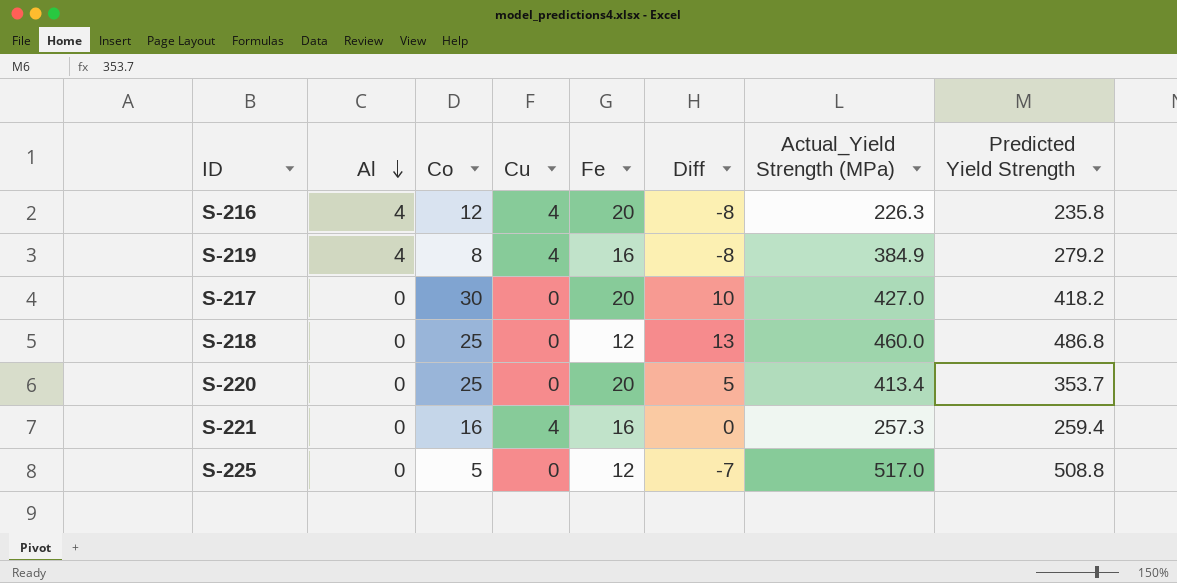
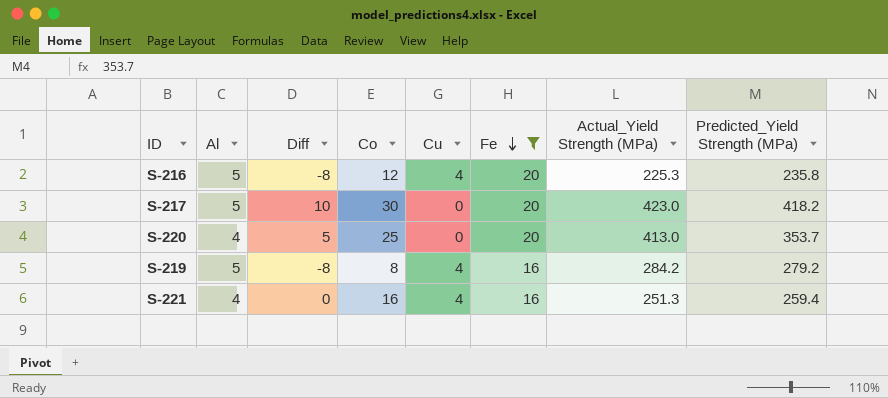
filter: none -> Fe != 12
row order: Al descending -> Fe descending
column Diff | position: 6 -> 3
column name: Predicted Yield Strength -> Predicted_Yield Strength (MPa)
S-216 | Al: 4 -> 5
S-216 | Actual_Yield Strength (MPa): 226.3 -> 225.3
S-217 | Al: 0 -> 5
S-217 | Actual_Yield Strength (MPa): 427.0 -> 423.0
S-220 | Al: 0 -> 4
S-220 | Actual_Yield Strength (MPa): 413.4 -> 413.0
S-219 | Al: 4 -> 5
S-219 | Actual_Yield Strength (MPa): 384.9 -> 284.2
S-221 | Al: 0 -> 4
S-221 | Actual_Yield Strength (MPa): 257.3 -> 251.3

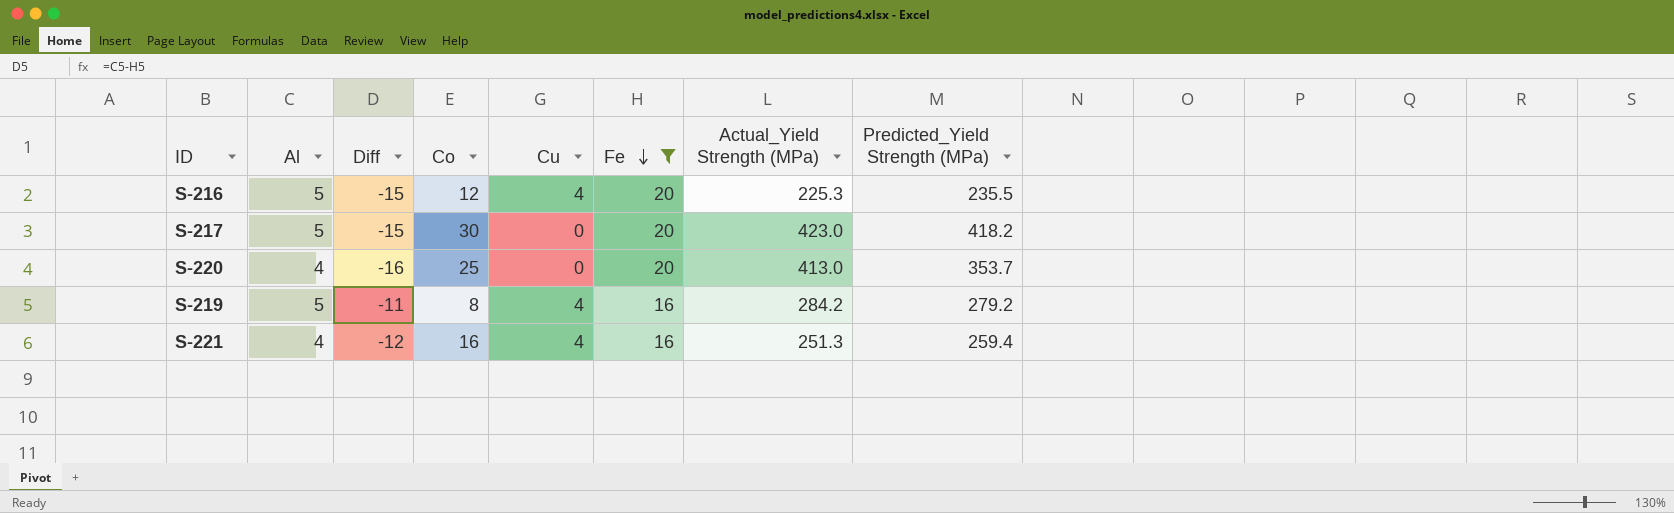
column Diff | formula: [Co] - [Fe] -> [Al] - [Fe]
S-216 | Predicted_Yield Strength (MPa): 235.8 -> 235.5

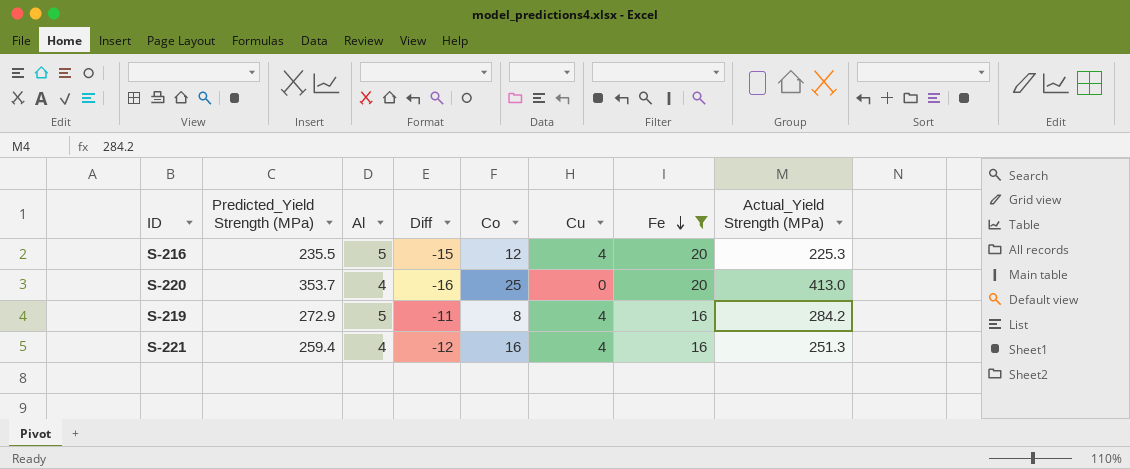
column Predicted_Yield Strength (MPa) | position: 8 -> 2
row S-217: 5 | -15 | 30 | 0 | 20 | 423.0 | 418.2 -> none
S-219 | Predicted_Yield Strength (MPa): 279.2 -> 272.9

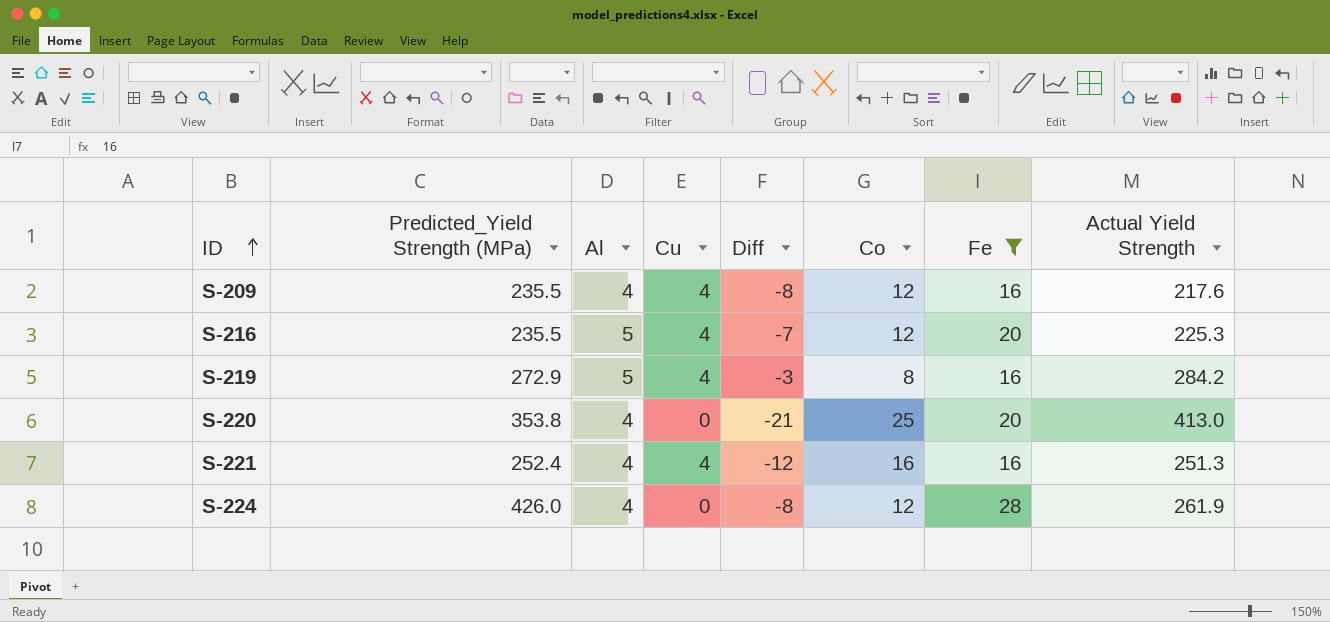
row order: Fe descending -> ID ascending
column Cu | position: 6 -> 4
column Diff | formula: [Al] - [Fe] -> [Al] - [Co]
column name: Actual_Yield Strength (MPa) -> Actual Yield Strength
row S-209: none -> 235.5 | 4 | 4 | -8 | 12 | 16 | 217.6
S-220 | Predicted_Yield Strength (MPa): 353.7 -> 353.8
S-221 | Predicted_Yield Strength (MPa): 259.4 -> 252.4
row S-224: none -> 426.0 | 4 | 0 | -8 | 12 | 28 | 261.9

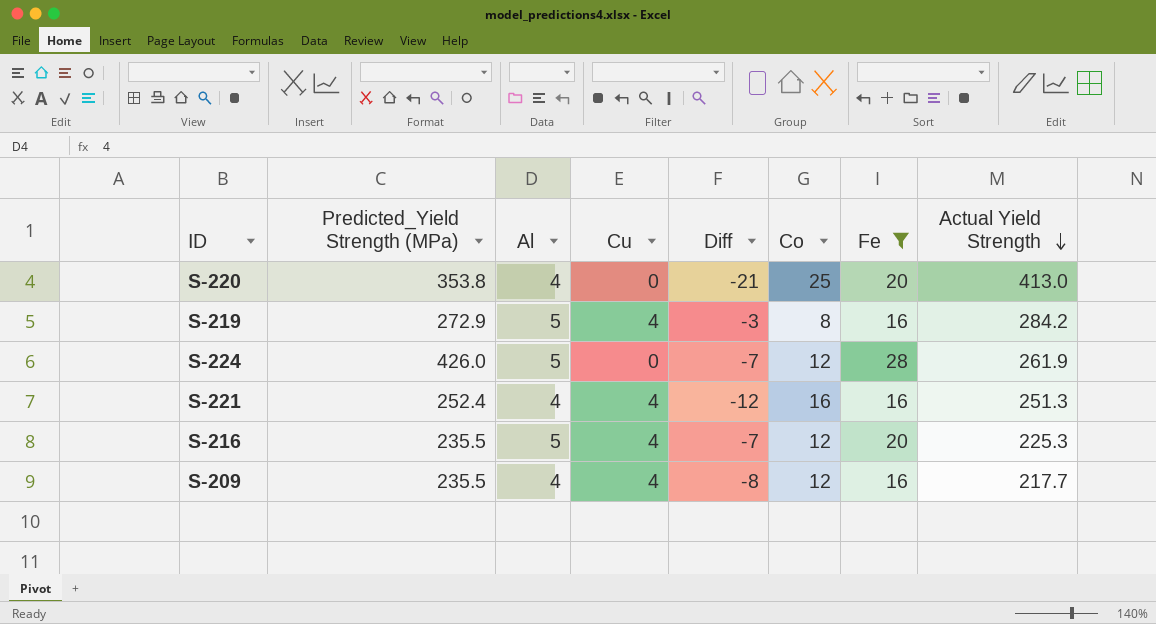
row order: ID ascending -> Actual Yield Strength descending
S-224 | Al: 4 -> 5
S-224 | Diff: -8 -> -7
S-209 | Actual Yield Strength: 217.6 -> 217.7

